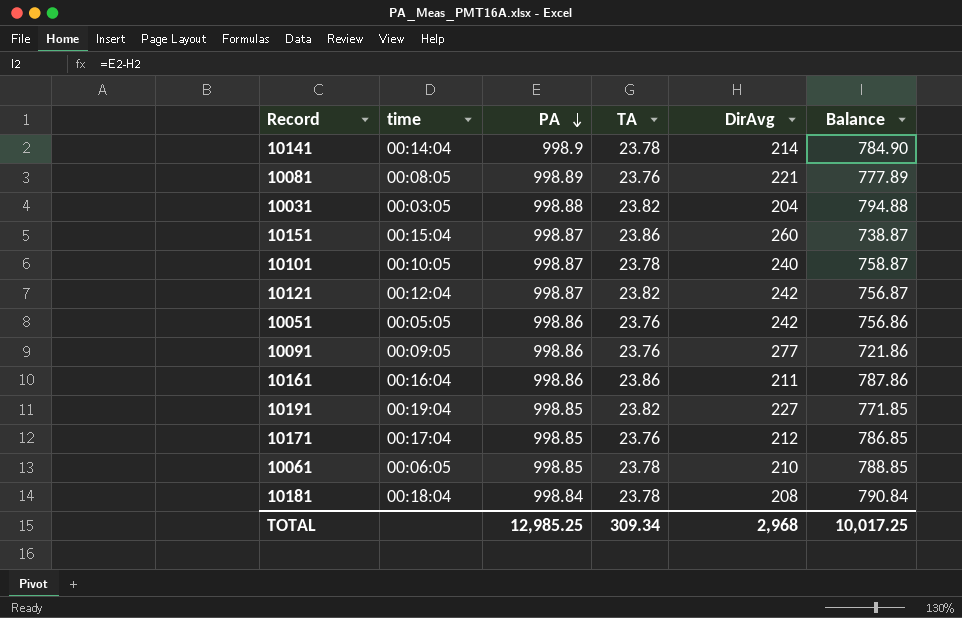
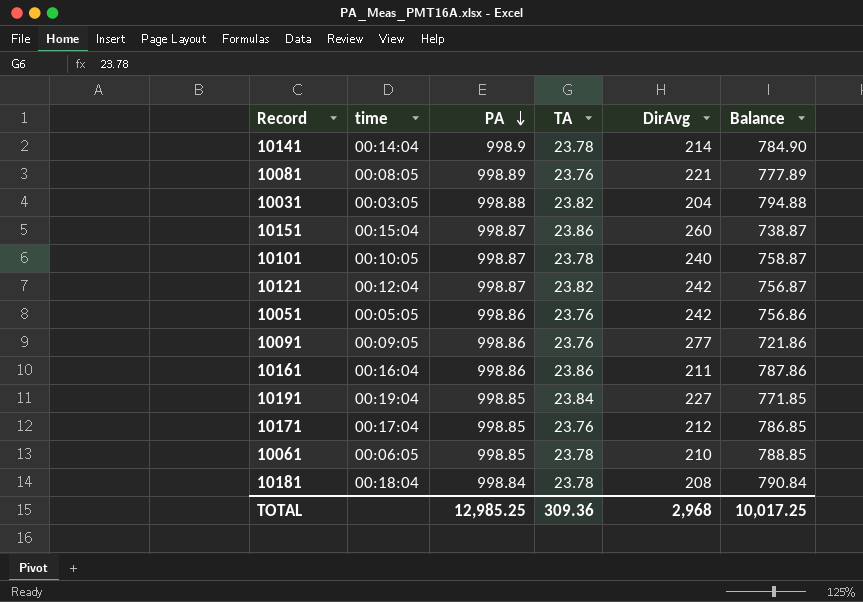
10191 | TA: 23.82 -> 23.84
TOTAL | TA: 309.34 -> 309.36

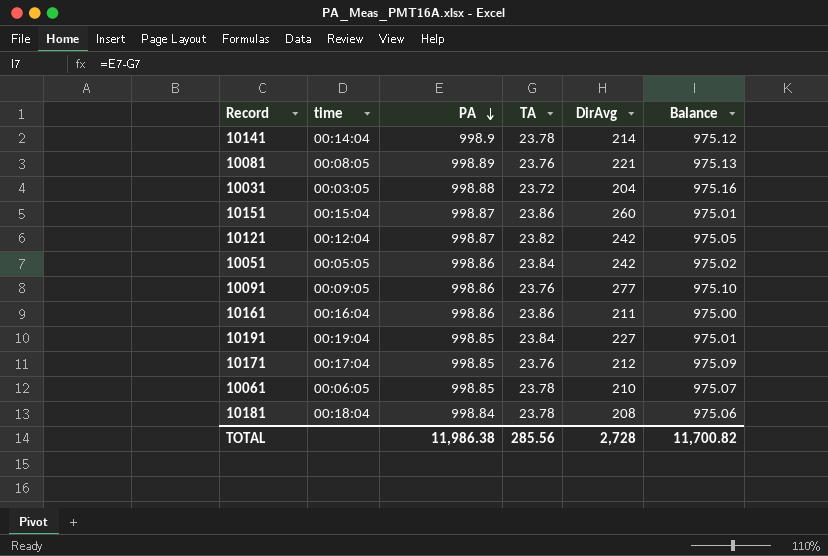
column Balance | formula: [PA] - [DirAvg] -> [PA] - [TA]
row 10101: 00:10:05 | 998.87 | 23.78 | 240 | 758.87 -> none
10031 | TA: 23.82 -> 23.72
10051 | TA: 23.76 -> 23.84
TOTAL | PA: 12,985.25 -> 11,986.38
TOTAL | TA: 309.36 -> 285.56
TOTAL | DirAvg: 2,968 -> 2,728
TOTAL | Balance: 10,017.25 -> 11,700.82

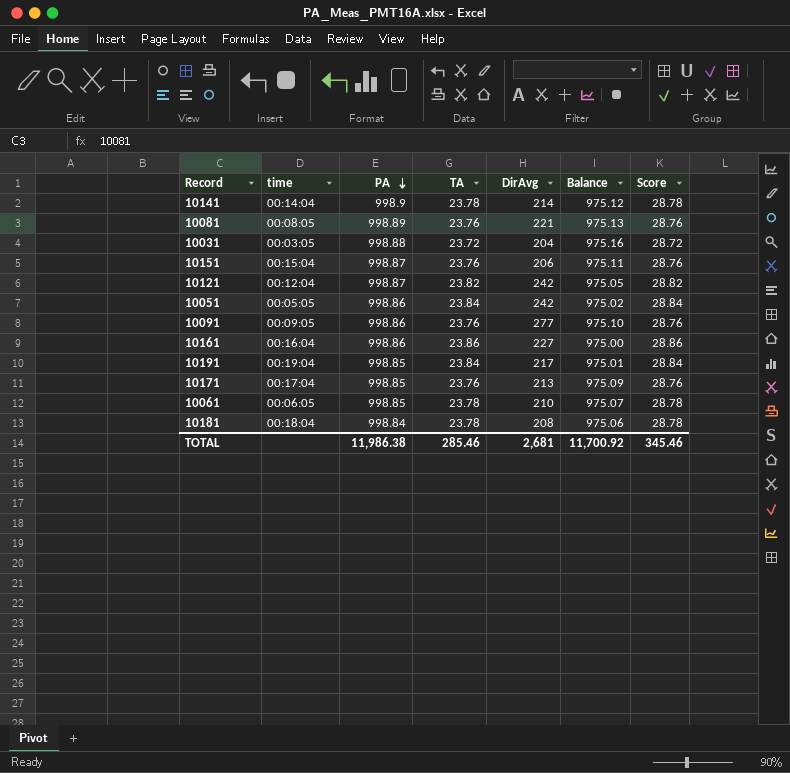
column Score | formula: none -> [TA] + 5
10151 | TA: 23.86 -> 23.76
10151 | DirAvg: 260 -> 206
10151 | Balance: 975.01 -> 975.11
10161 | DirAvg: 211 -> 227
10191 | DirAvg: 227 -> 217
10171 | DirAvg: 212 -> 213
TOTAL | TA: 285.56 -> 285.46
TOTAL | DirAvg: 2,728 -> 2,681
TOTAL | Balance: 11,700.82 -> 11,700.92

